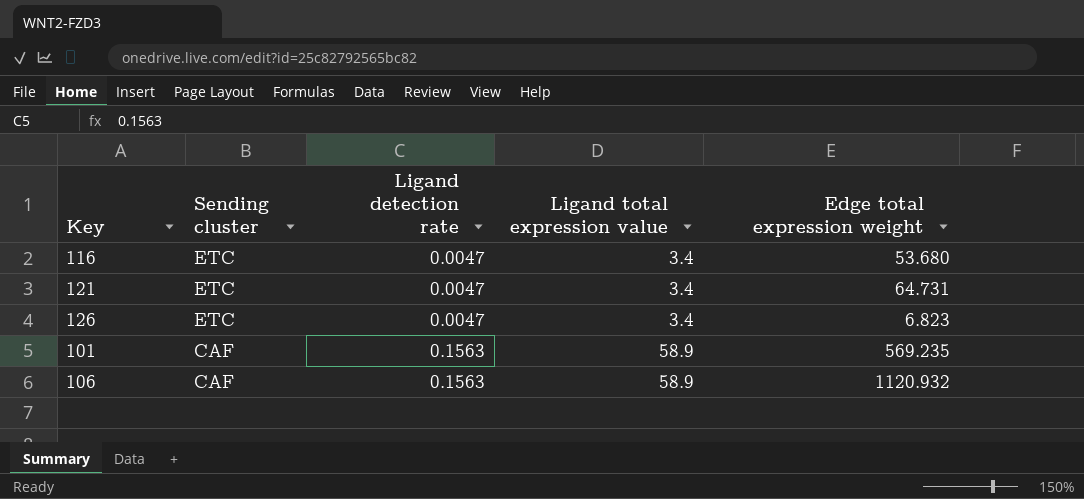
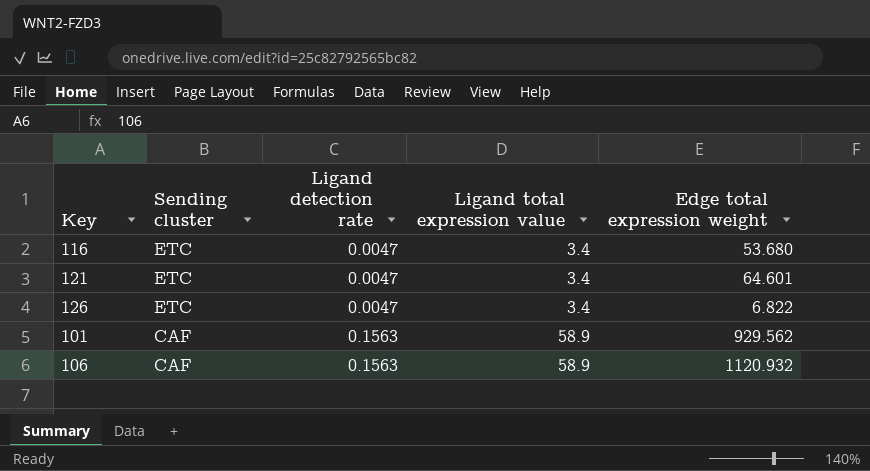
121 | Edge total expression weight: 64.731 -> 64.601
126 | Edge total expression weight: 6.823 -> 6.822
101 | Edge total expression weight: 569.235 -> 929.562

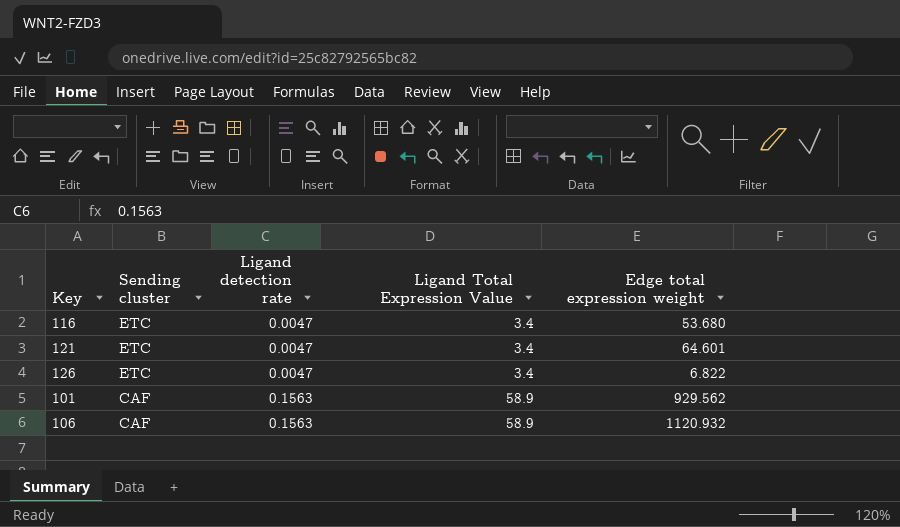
column name: Ligand total expression value -> Ligand Total Expression Value

